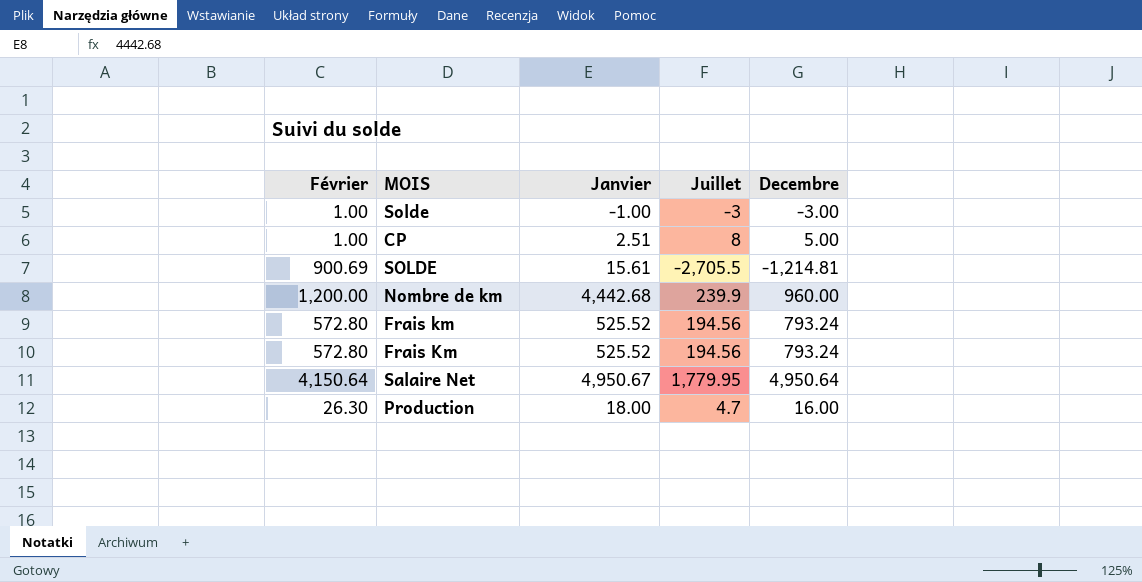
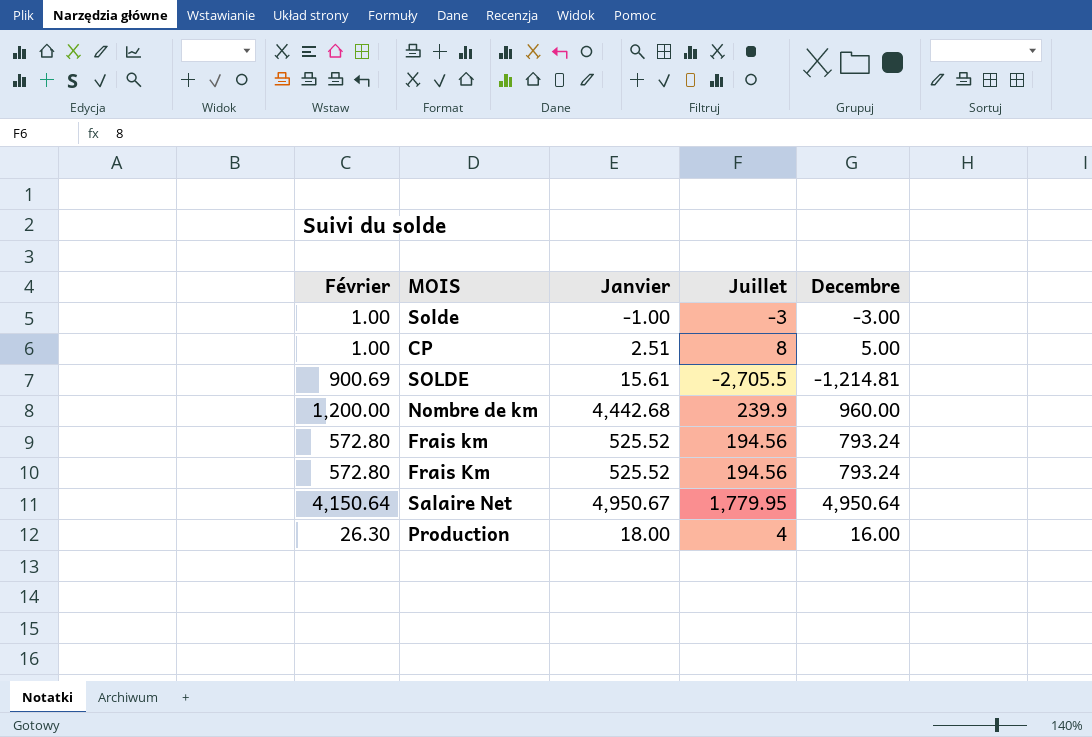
Production | Juillet: 4.7 -> 4

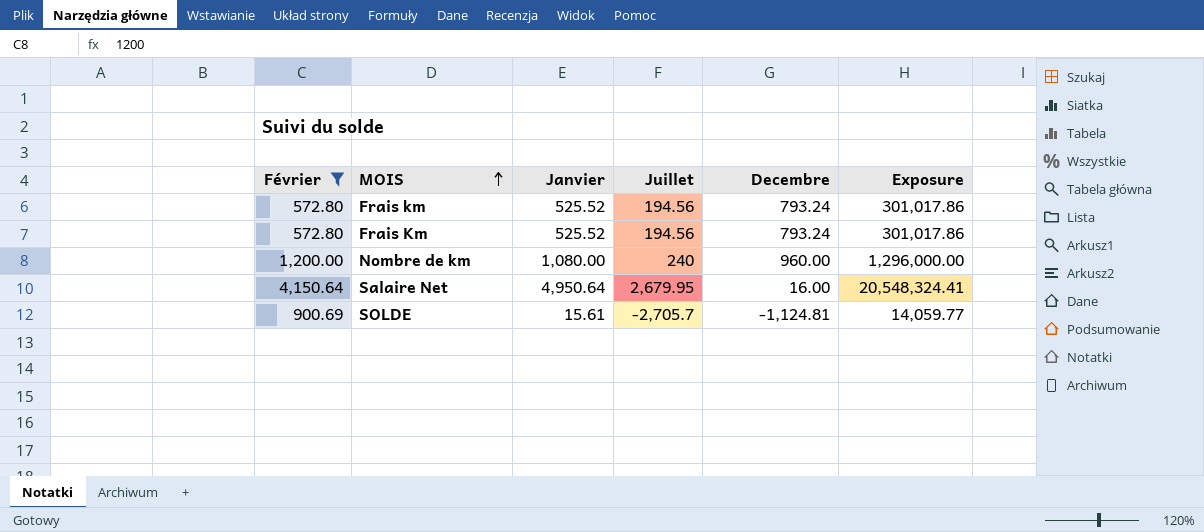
filter: none -> Février >= 572.80
row order: none -> MOIS ascending
column Exposure | formula: none -> [Février] * [Janvier]
Nombre de km | Janvier: 4,442.68 -> 1,080.00
Nombre de km | Juillet: 239.9 -> 240
Salaire Net | Janvier: 4,950.67 -> 4,950.64
Salaire Net | Juillet: 1,779.95 -> 2,679.95
Salaire Net | Decembre: 4,950.64 -> 16.00
SOLDE | Juillet: -2,705.5 -> -2,705.7
SOLDE | Decembre: -1,214.81 -> -1,124.81

